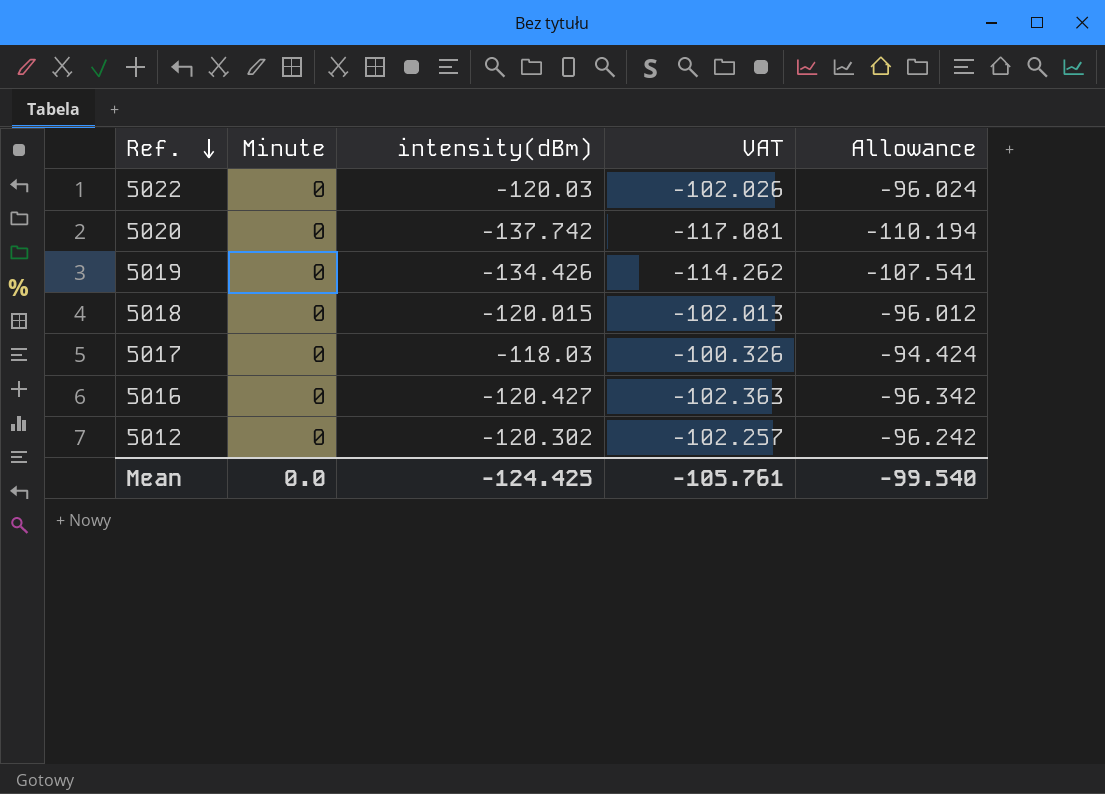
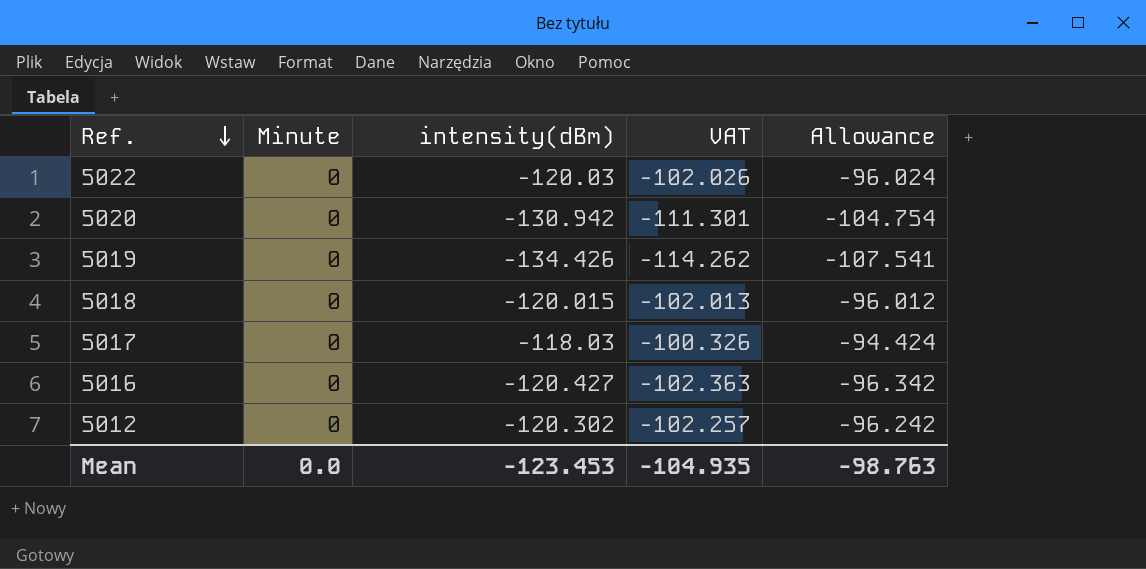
5020 | intensity(dBm): -137.742 -> -130.942
5020 | VAT: -117.081 -> -111.301
5020 | Allowance: -110.194 -> -104.754
Mean | intensity(dBm): -124.425 -> -123.453
Mean | VAT: -105.761 -> -104.935
Mean | Allowance: -99.540 -> -98.763

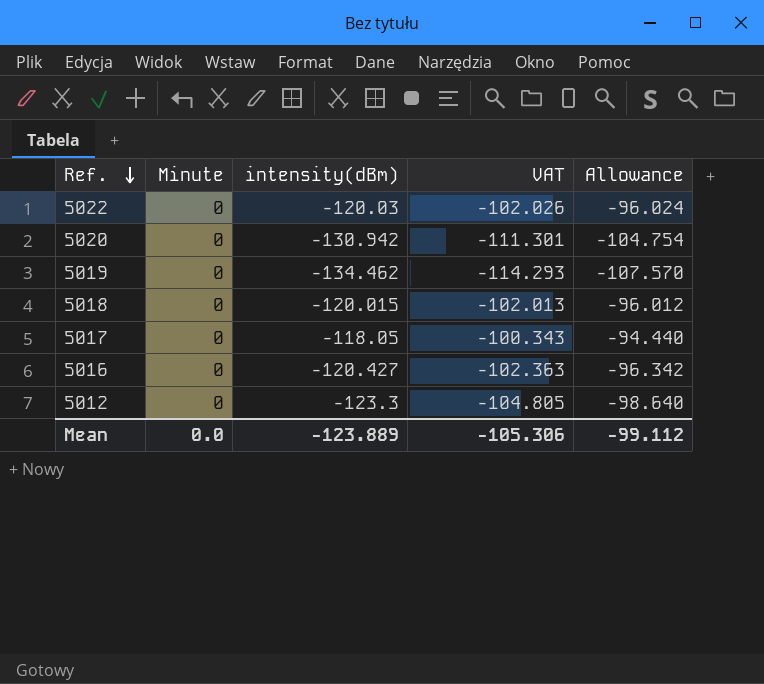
5019 | intensity(dBm): -134.426 -> -134.462
5019 | VAT: -114.262 -> -114.293
5019 | Allowance: -107.541 -> -107.570
5017 | intensity(dBm): -118.03 -> -118.05
5017 | VAT: -100.326 -> -100.343
5017 | Allowance: -94.424 -> -94.440
5012 | intensity(dBm): -120.302 -> -123.3
5012 | VAT: -102.257 -> -104.805
5012 | Allowance: -96.242 -> -98.640
Mean | intensity(dBm): -123.453 -> -123.889
Mean | VAT: -104.935 -> -105.306
Mean | Allowance: -98.763 -> -99.112

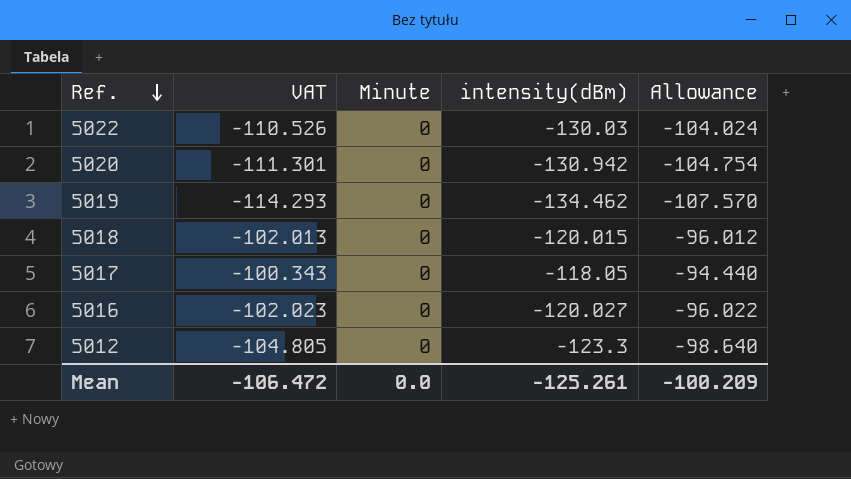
column VAT | position: 4 -> 2
5022 | VAT: -102.026 -> -110.526
5022 | intensity(dBm): -120.03 -> -130.03
5022 | Allowance: -96.024 -> -104.024
5016 | VAT: -102.363 -> -102.023
5016 | intensity(dBm): -120.427 -> -120.027
5016 | Allowance: -96.342 -> -96.022
Mean | VAT: -105.306 -> -106.472
Mean | intensity(dBm): -123.889 -> -125.261
Mean | Allowance: -99.112 -> -100.209

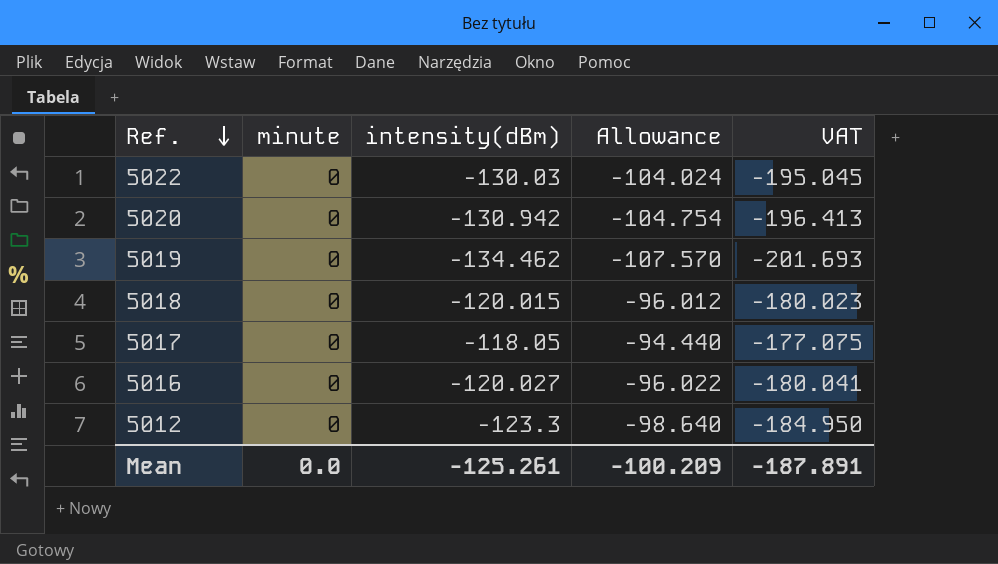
column name: Minute -> minute
column VAT | formula: [intensity(dBm)] * 0.85 -> [intensity(dBm)] * 1.5
column VAT | position: 2 -> 5
Mean | VAT: -106.472 -> -187.891

